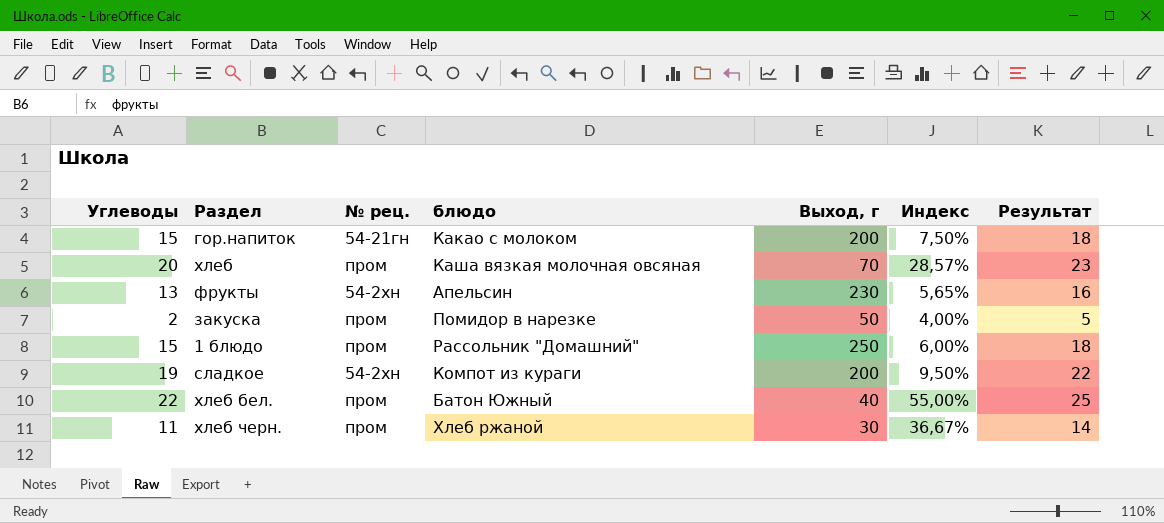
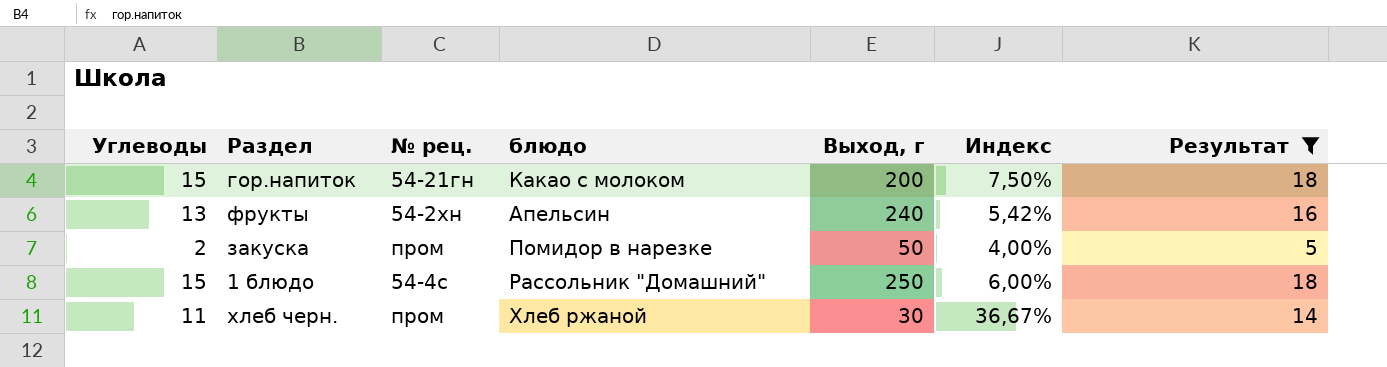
filter: none -> Результат <= 18
фрукты | Выход, г: 230 -> 240
фрукты | Индекс: 5,65% -> 5,42%
1 блюдо | № рец.: пром -> 54-4с

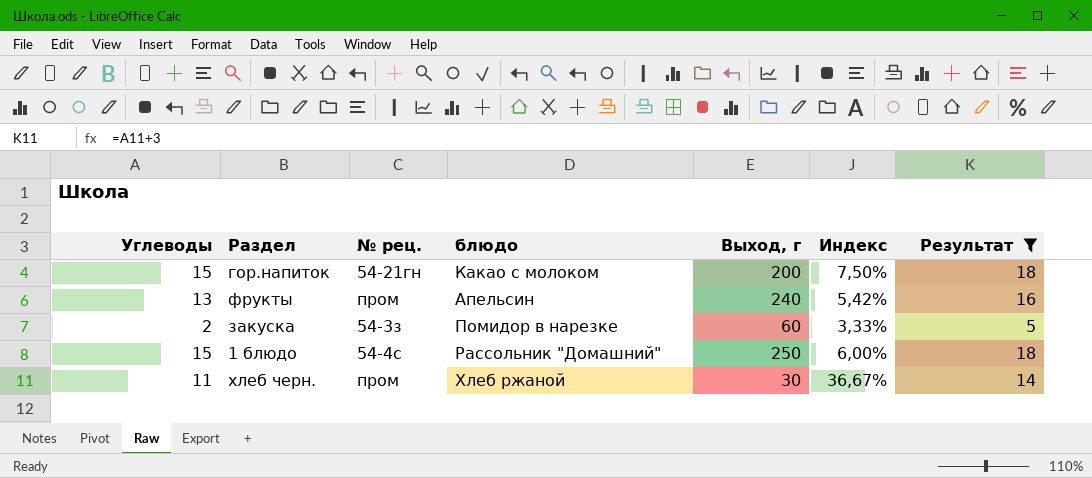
фрукты | № рец.: 54-2хн -> пром
закуска | № рец.: пром -> 54-3з
закуска | Выход, г: 50 -> 60
закуска | Индекс: 4,00% -> 3,33%

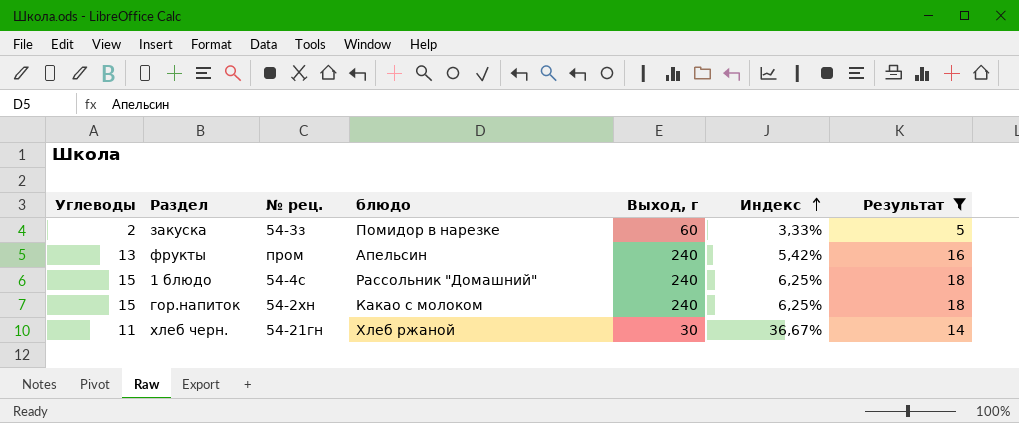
row order: none -> Индекс ascending
1 блюдо | Выход, г: 250 -> 240
1 блюдо | Индекс: 6,00% -> 6,25%
гор.напиток | № рец.: 54-21гн -> 54-2хн
гор.напиток | Выход, г: 200 -> 240
гор.напиток | Индекс: 7,50% -> 6,25%
хлеб черн. | № рец.: пром -> 54-21гн

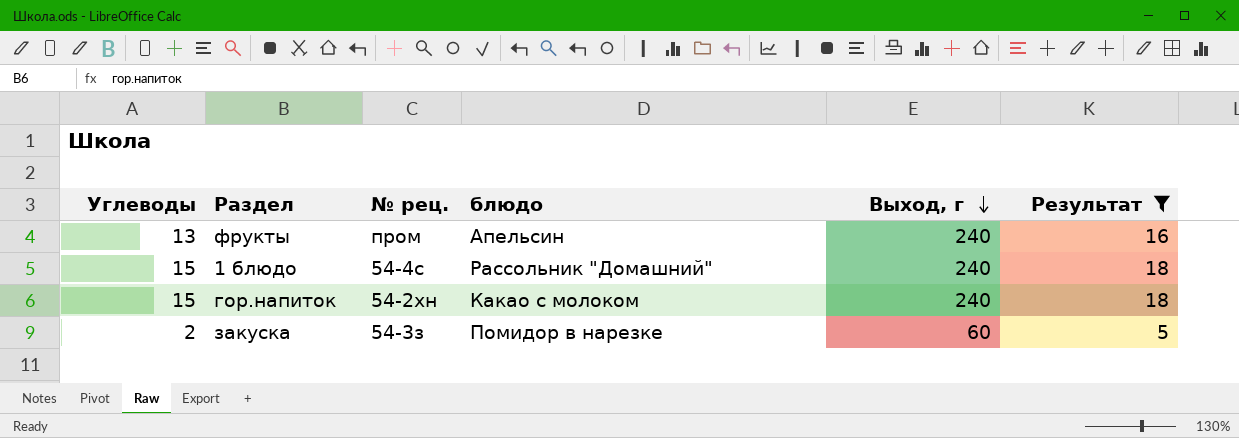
row order: Индекс ascending -> Выход, г descending
column Индекс | formula: [Углеводы] / [Выход, г] -> none
row хлеб черн.: 11 | 54-21гн | Хлеб ржаной | 30 | 36,67% | 14 -> none

